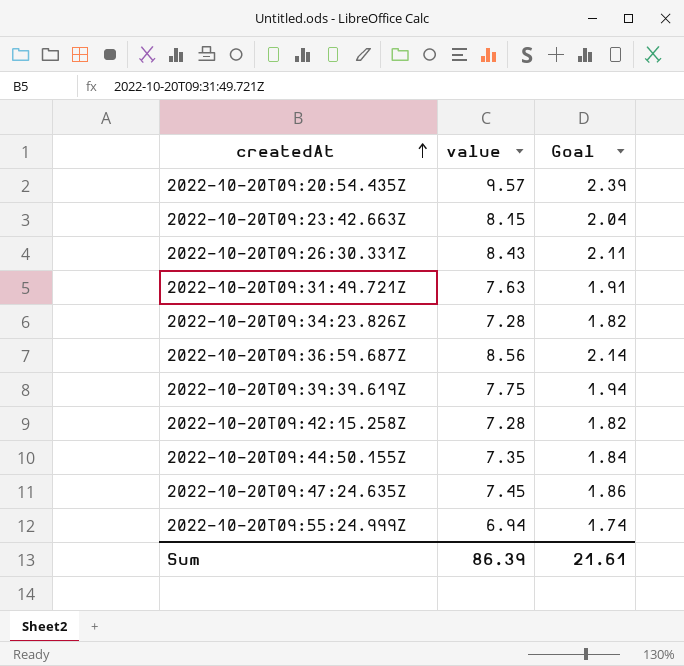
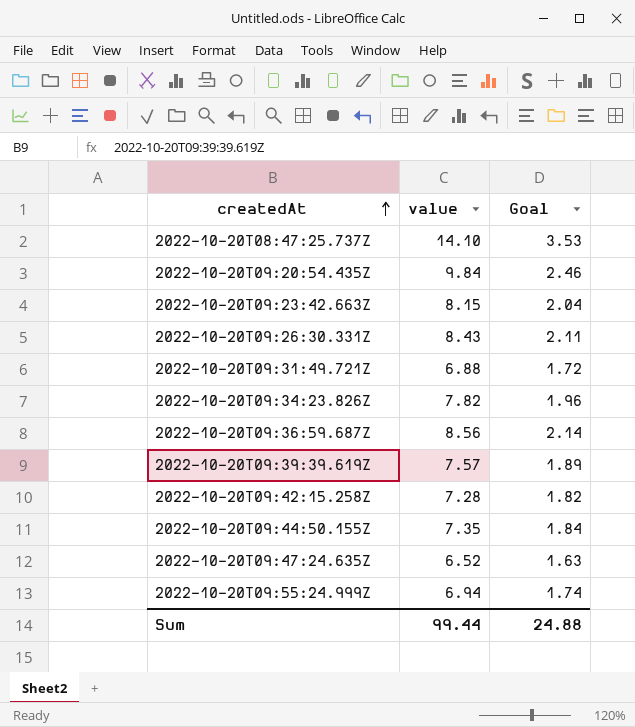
row 2022-10-20T08:47:25.737Z: none -> 14.10 | 3.53
2022-10-20T09:20:54.435Z | value: 9.57 -> 9.84
2022-10-20T09:20:54.435Z | Goal: 2.39 -> 2.46
2022-10-20T09:31:49.721Z | value: 7.63 -> 6.88
2022-10-20T09:31:49.721Z | Goal: 1.91 -> 1.72
2022-10-20T09:34:23.826Z | value: 7.28 -> 7.82
2022-10-20T09:34:23.826Z | Goal: 1.82 -> 1.96
2022-10-20T09:39:39.619Z | value: 7.75 -> 7.57
2022-10-20T09:39:39.619Z | Goal: 1.94 -> 1.89
2022-10-20T09:47:24.635Z | value: 7.45 -> 6.52
2022-10-20T09:47:24.635Z | Goal: 1.86 -> 1.63
Sum | value: 86.39 -> 99.44
Sum | Goal: 21.61 -> 24.88

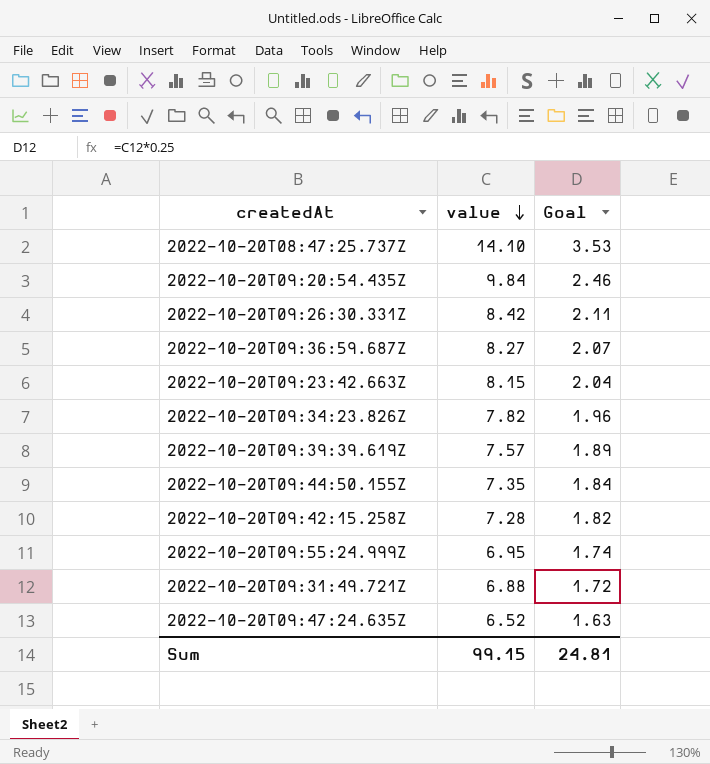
row order: createdAt ascending -> value descending
2022-10-20T09:26:30.331Z | value: 8.43 -> 8.42
2022-10-20T09:36:59.687Z | value: 8.56 -> 8.27
2022-10-20T09:36:59.687Z | Goal: 2.14 -> 2.07
2022-10-20T09:55:24.999Z | value: 6.94 -> 6.95
Sum | value: 99.44 -> 99.15
Sum | Goal: 24.88 -> 24.81

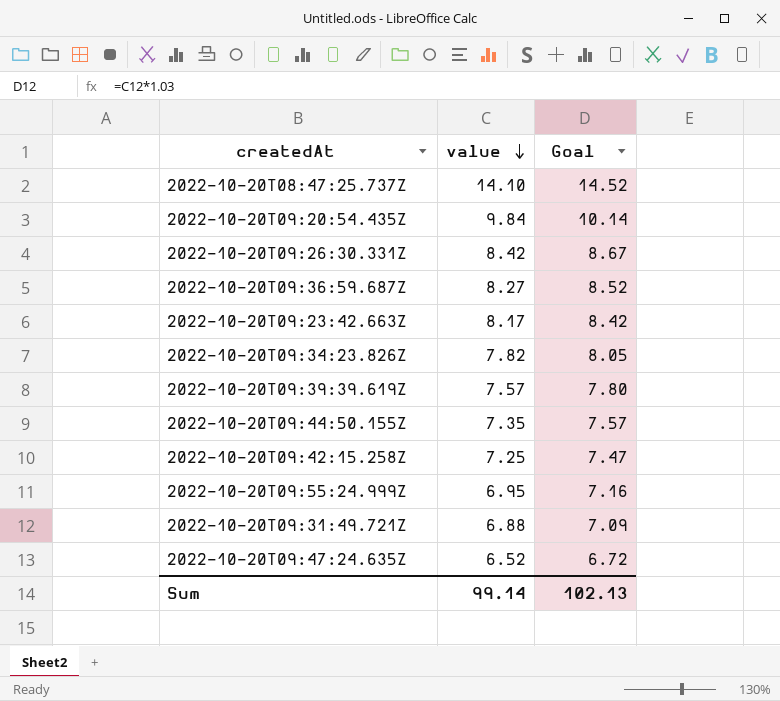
column Goal | formula: [value] * 0.25 -> [value] * 1.03
2022-10-20T09:23:42.663Z | value: 8.15 -> 8.17
2022-10-20T09:42:15.258Z | value: 7.28 -> 7.25
Sum | value: 99.15 -> 99.14
Sum | Goal: 24.81 -> 102.13

